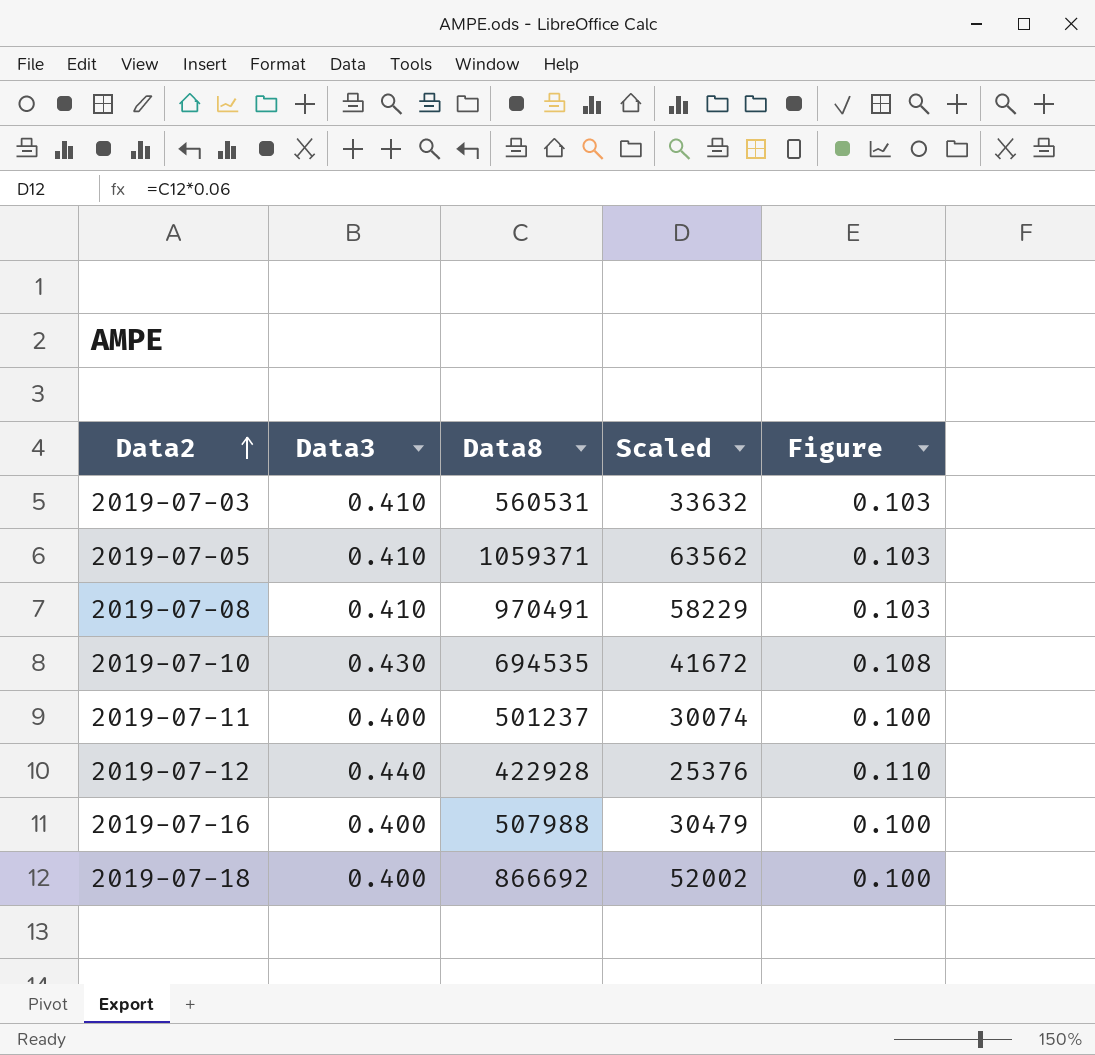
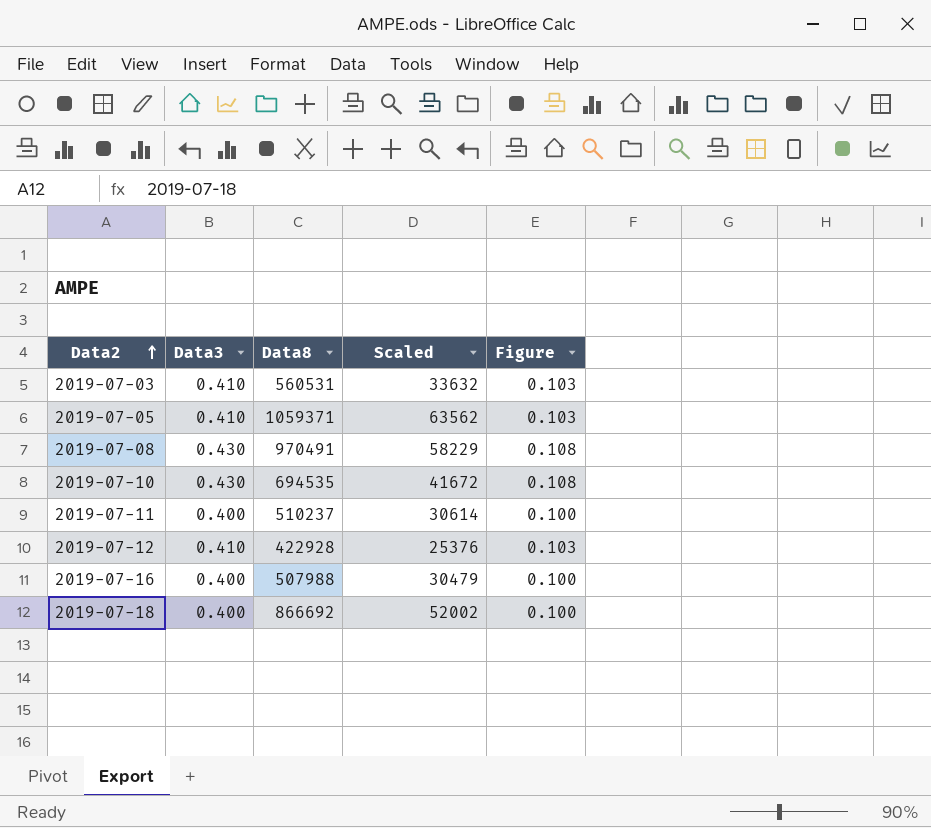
2019-07-08 | Data3: 0.410 -> 0.430
2019-07-08 | Figure: 0.103 -> 0.108
2019-07-11 | Data8: 501237 -> 510237
2019-07-11 | Scaled: 30074 -> 30614
2019-07-12 | Data3: 0.440 -> 0.410
2019-07-12 | Figure: 0.110 -> 0.103

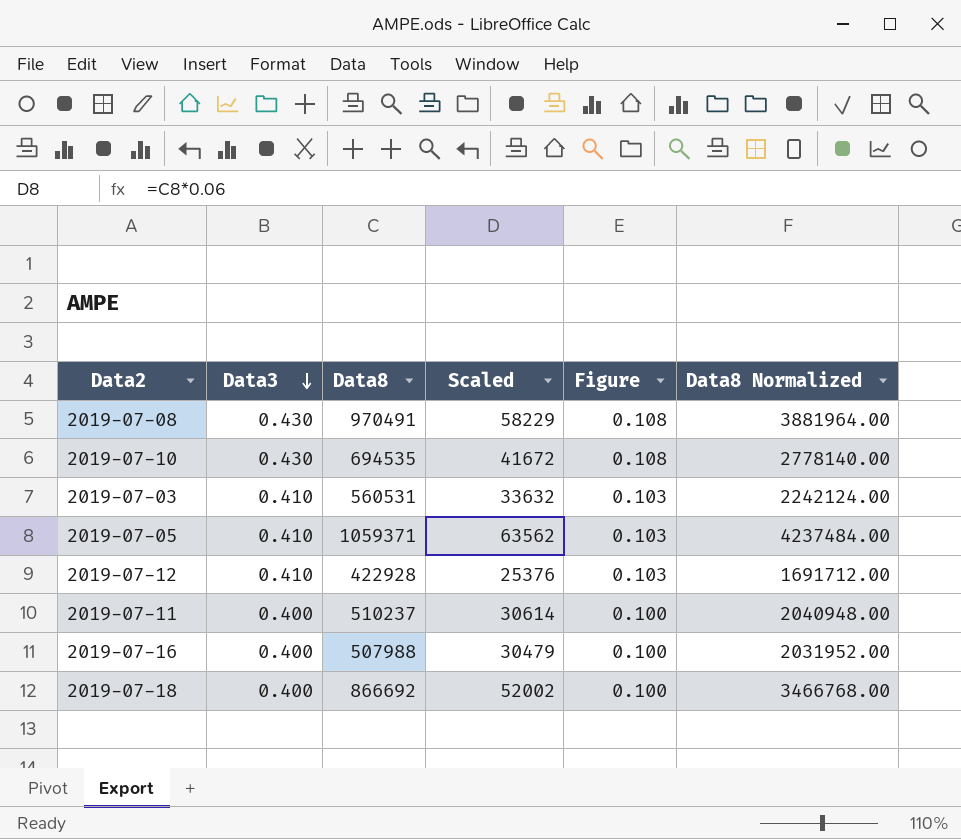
row order: Data2 ascending -> Data3 descending
column Data8 Normalized | formula: none -> [Data8] * 4

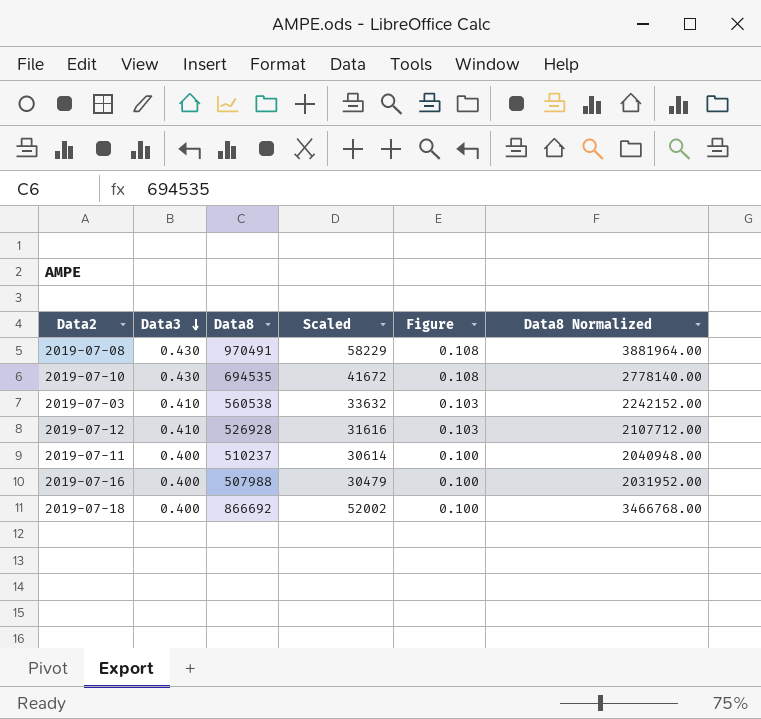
row 2019-07-05: 0.410 | 1059371 | 63562 | 0.103 | 4237484.00 -> none
2019-07-03 | Data8: 560531 -> 560538
2019-07-03 | Data8 Normalized: 2242124.00 -> 2242152.00
2019-07-12 | Data8: 422928 -> 526928
2019-07-12 | Scaled: 25376 -> 31616
2019-07-12 | Data8 Normalized: 1691712.00 -> 2107712.00

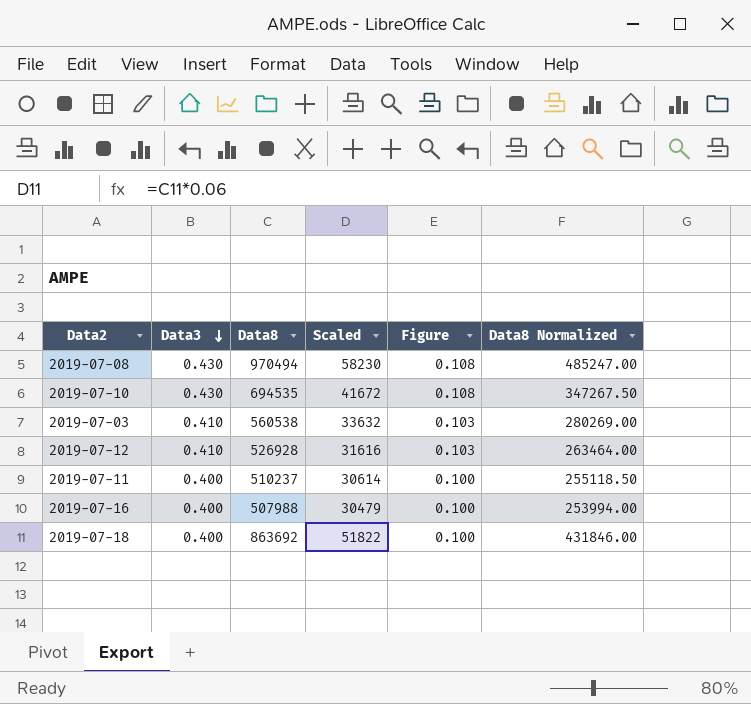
column Data8 Normalized | formula: [Data8] * 4 -> [Data8] * 0.5
2019-07-08 | Data8: 970491 -> 970494
2019-07-08 | Scaled: 58229 -> 58230
2019-07-18 | Data8: 866692 -> 863692
2019-07-18 | Scaled: 52002 -> 51822

